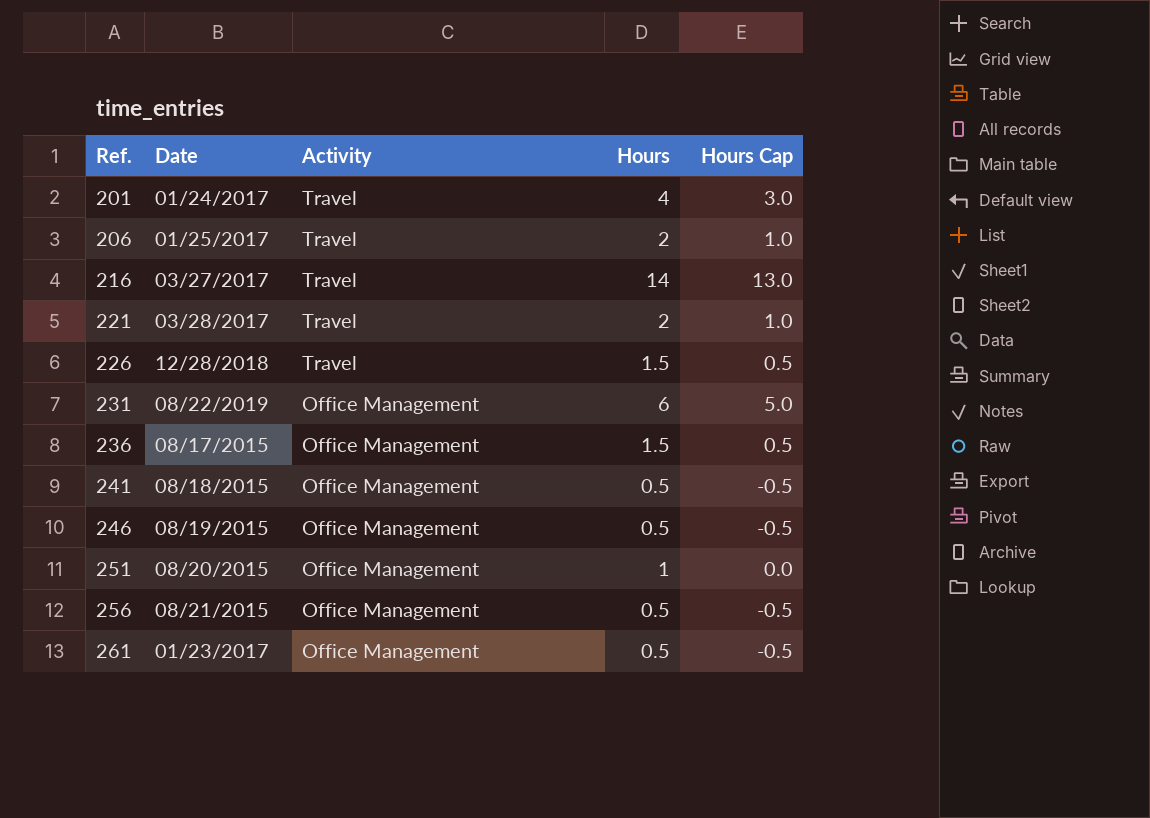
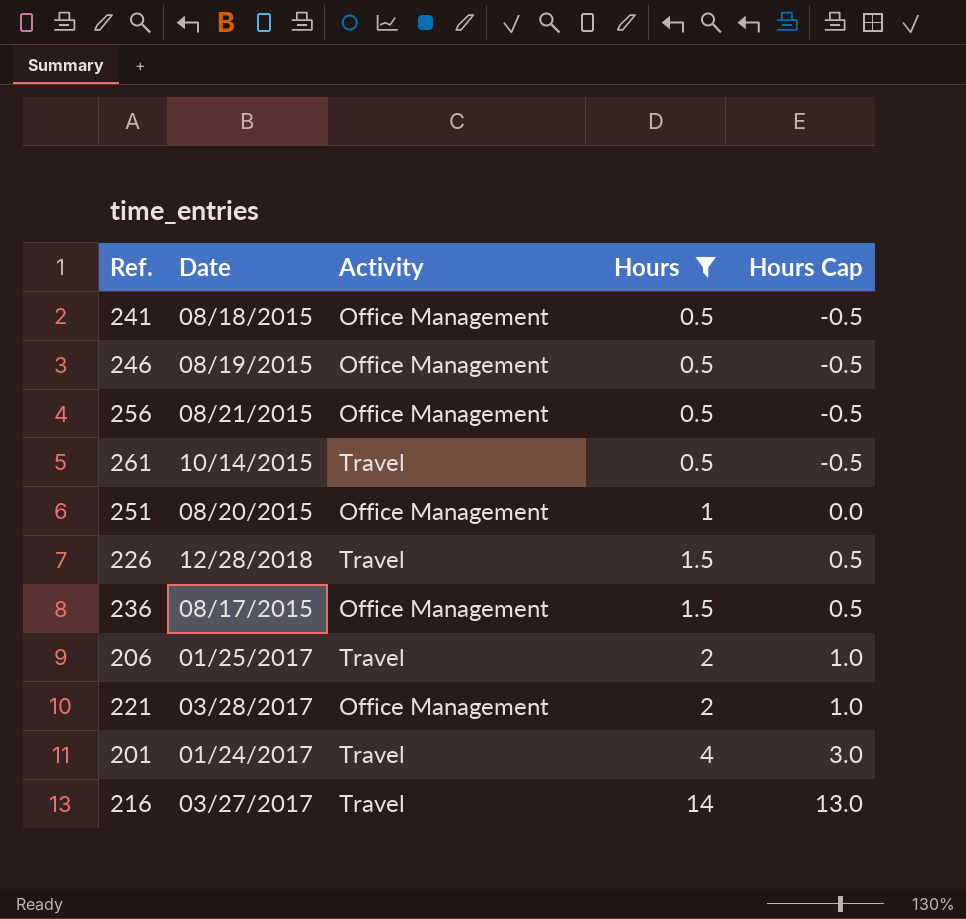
filter: none -> Hours != 6
row order: Ref. ascending -> Hours ascending
261 | Date: 01/23/2017 -> 10/14/2015
261 | Activity: Office Management -> Travel
221 | Activity: Travel -> Office Management

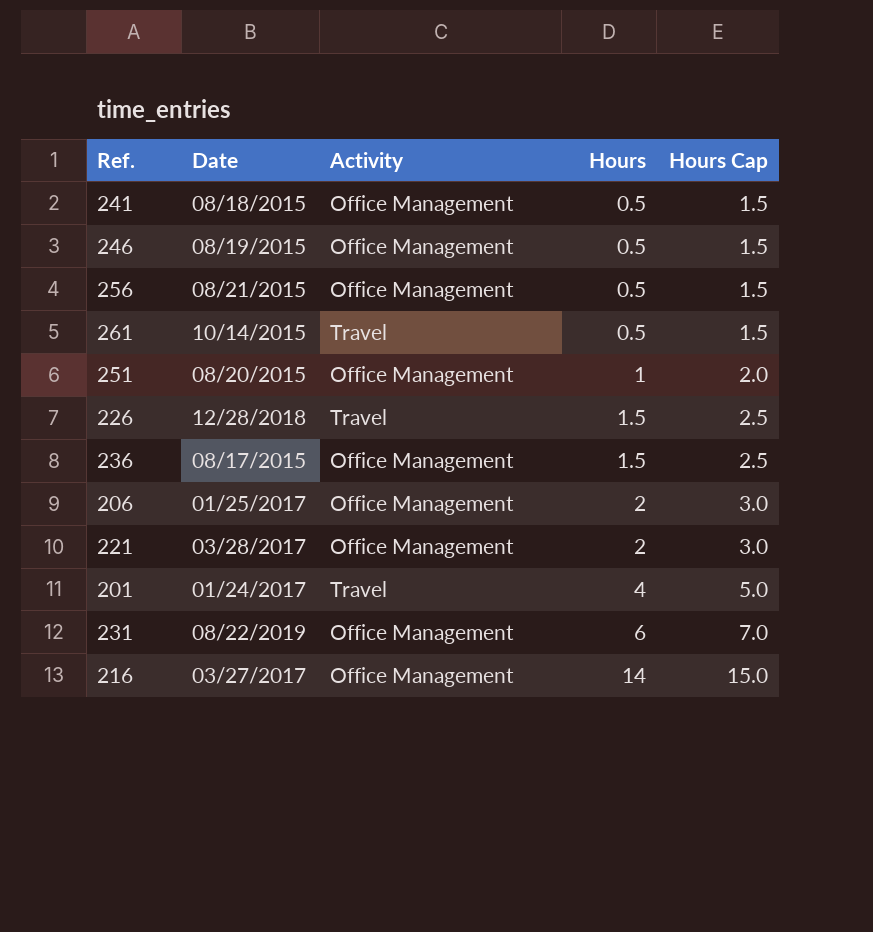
filter: Hours != 6 -> none
column Hours Cap | formula: [Hours] - 1 -> [Hours] + 1
206 | Activity: Travel -> Office Management
216 | Activity: Travel -> Office Management

